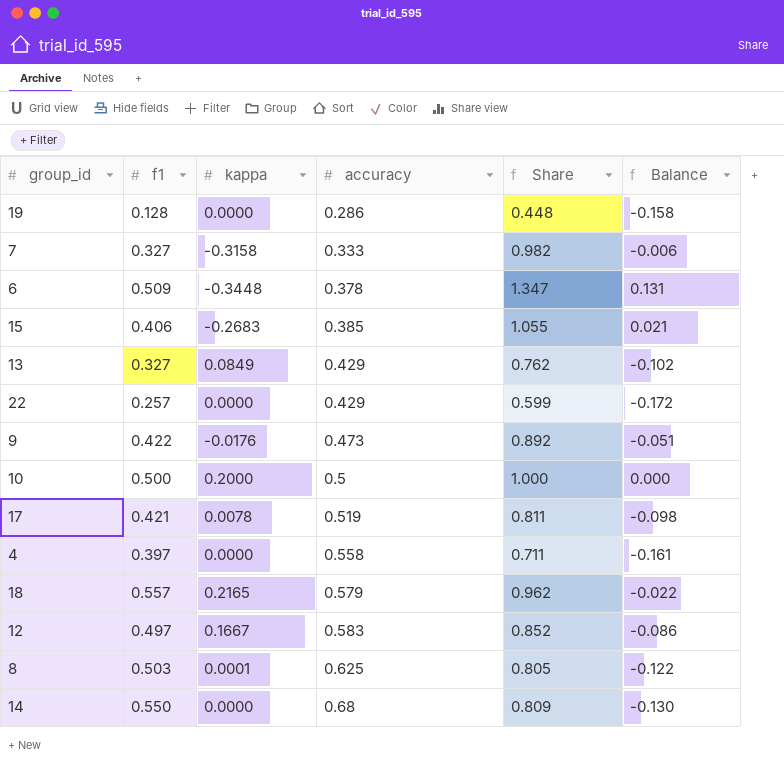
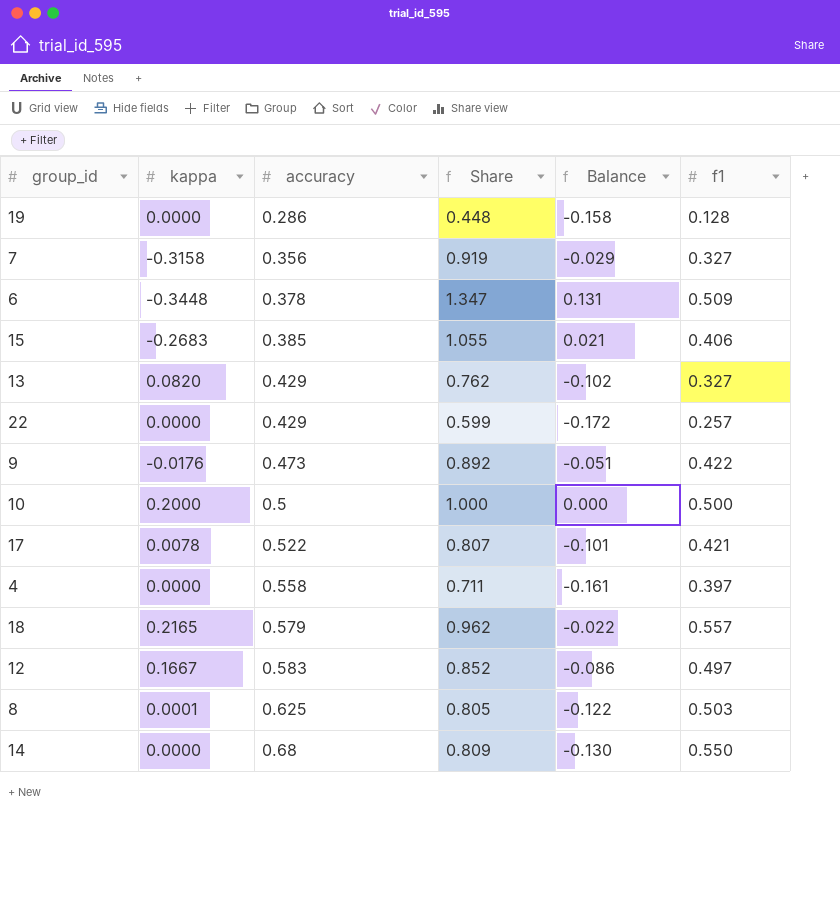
column f1 | position: 2 -> 6
7 | accuracy: 0.333 -> 0.356
7 | Share: 0.982 -> 0.919
7 | Balance: -0.006 -> -0.029
13 | kappa: 0.0849 -> 0.0820
17 | accuracy: 0.519 -> 0.522
17 | Share: 0.811 -> 0.807
17 | Balance: -0.098 -> -0.101

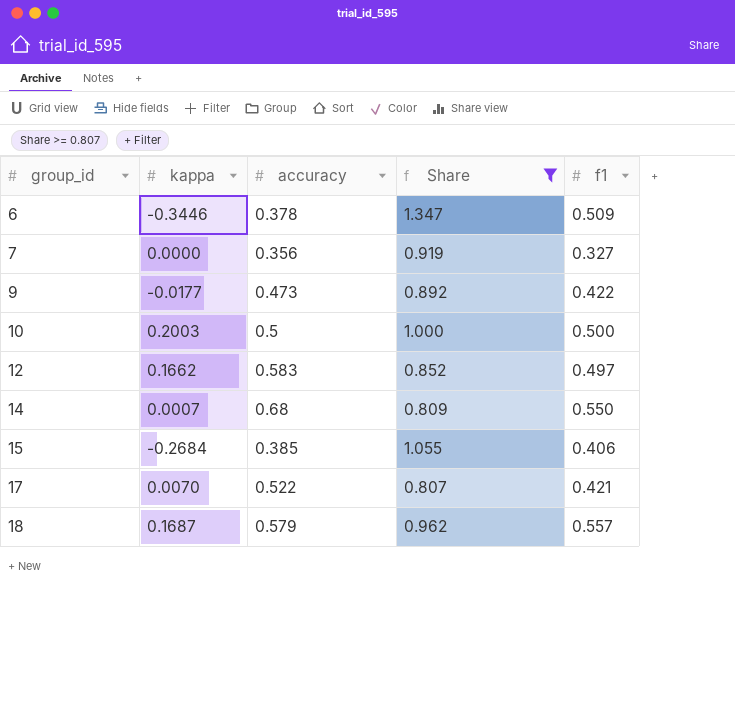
filter: none -> Share >= 0.807
row order: accuracy ascending -> group_id ascending
column Balance | formula: [f1] - [accuracy] -> none
6 | kappa: -0.3448 -> -0.3446
7 | kappa: -0.3158 -> 0.0000
9 | kappa: -0.0176 -> -0.0177
10 | kappa: 0.2000 -> 0.2003
12 | kappa: 0.1667 -> 0.1662
14 | kappa: 0.0000 -> 0.0007
15 | kappa: -0.2683 -> -0.2684
17 | kappa: 0.0078 -> 0.0070
18 | kappa: 0.2165 -> 0.1687

